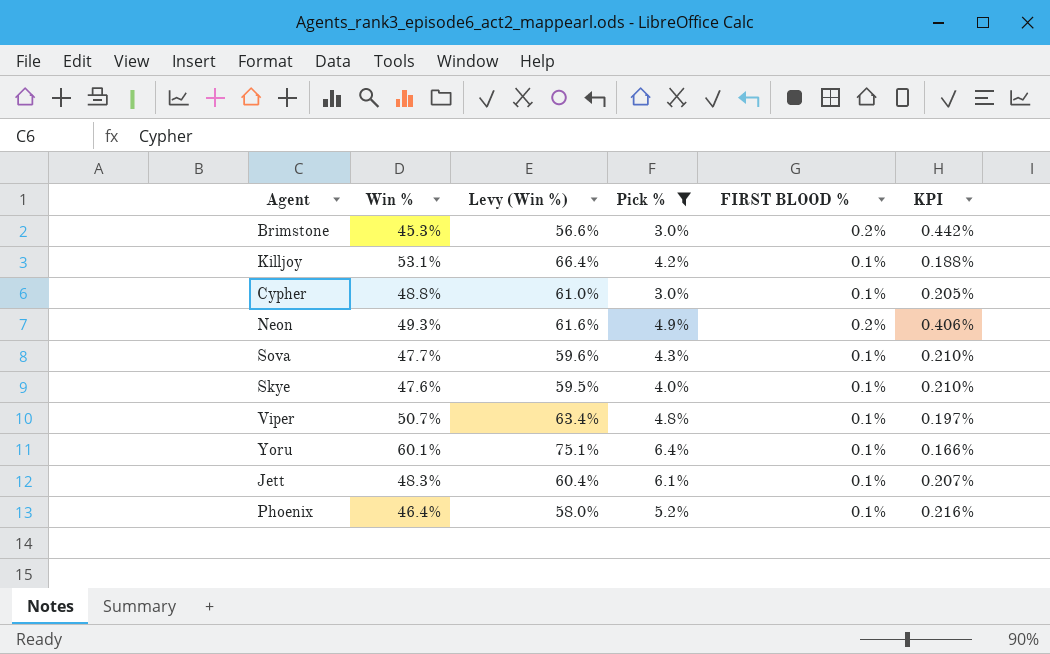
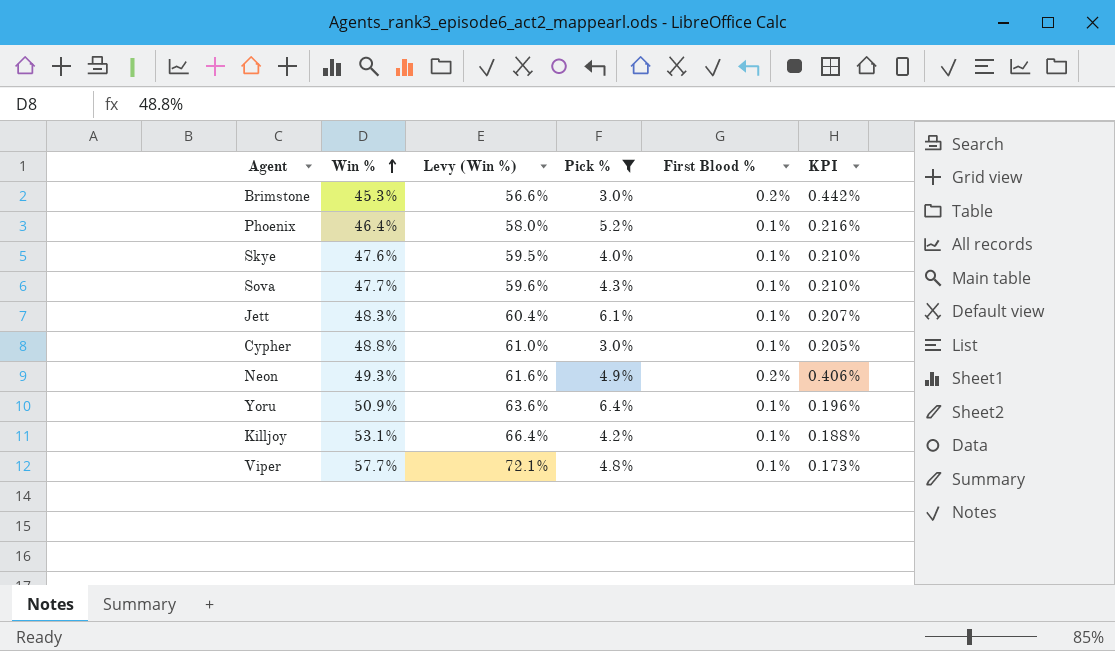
row order: none -> Win % ascending
column name: FIRST BLOOD % -> First Blood %
Yoru | Win %: 60.1% -> 50.9%
Yoru | Levy (Win %): 75.1% -> 63.6%
Yoru | KPI: 0.166% -> 0.196%
Viper | Win %: 50.7% -> 57.7%
Viper | Levy (Win %): 63.4% -> 72.1%
Viper | KPI: 0.197% -> 0.173%

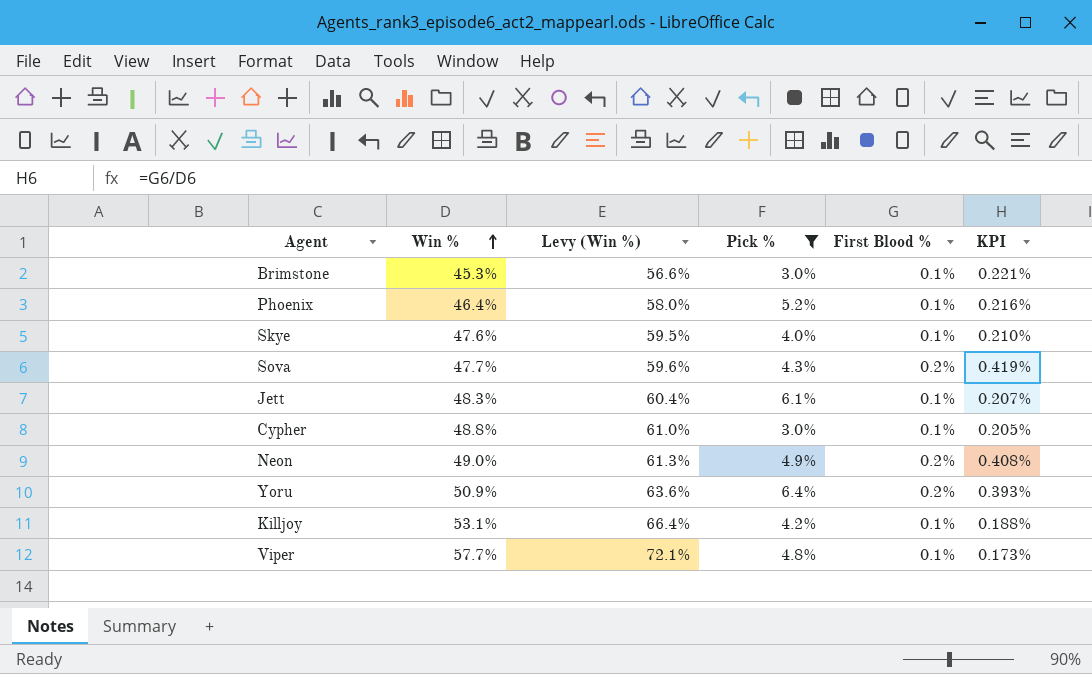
Brimstone | First Blood %: 0.2% -> 0.1%
Brimstone | KPI: 0.442% -> 0.221%
Sova | First Blood %: 0.1% -> 0.2%
Sova | KPI: 0.210% -> 0.419%
Neon | Win %: 49.3% -> 49.0%
Neon | Levy (Win %): 61.6% -> 61.3%
Neon | KPI: 0.406% -> 0.408%
Yoru | First Blood %: 0.1% -> 0.2%
Yoru | KPI: 0.196% -> 0.393%

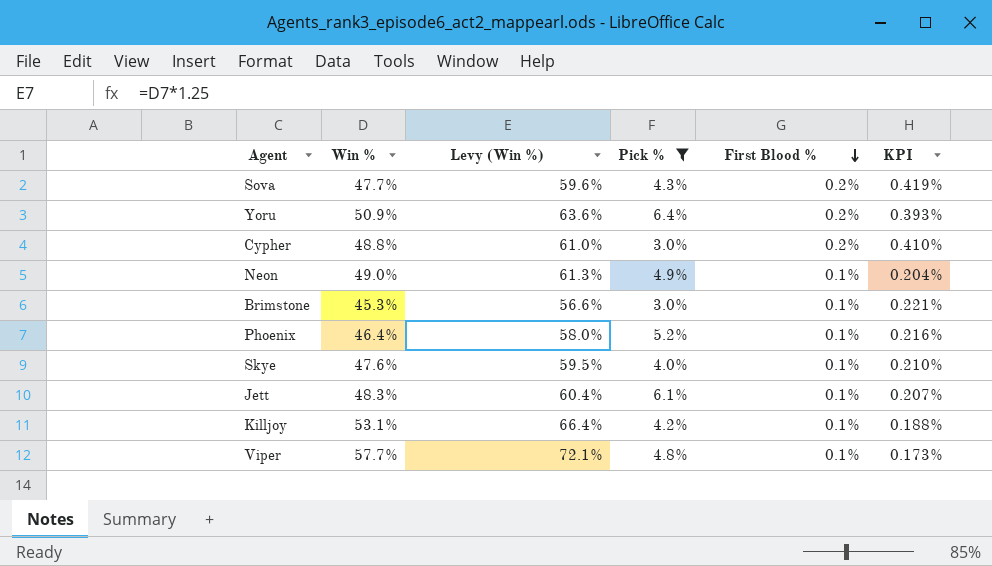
row order: Win % ascending -> First Blood % descending
Cypher | First Blood %: 0.1% -> 0.2%
Cypher | KPI: 0.205% -> 0.410%
Neon | First Blood %: 0.2% -> 0.1%
Neon | KPI: 0.408% -> 0.204%

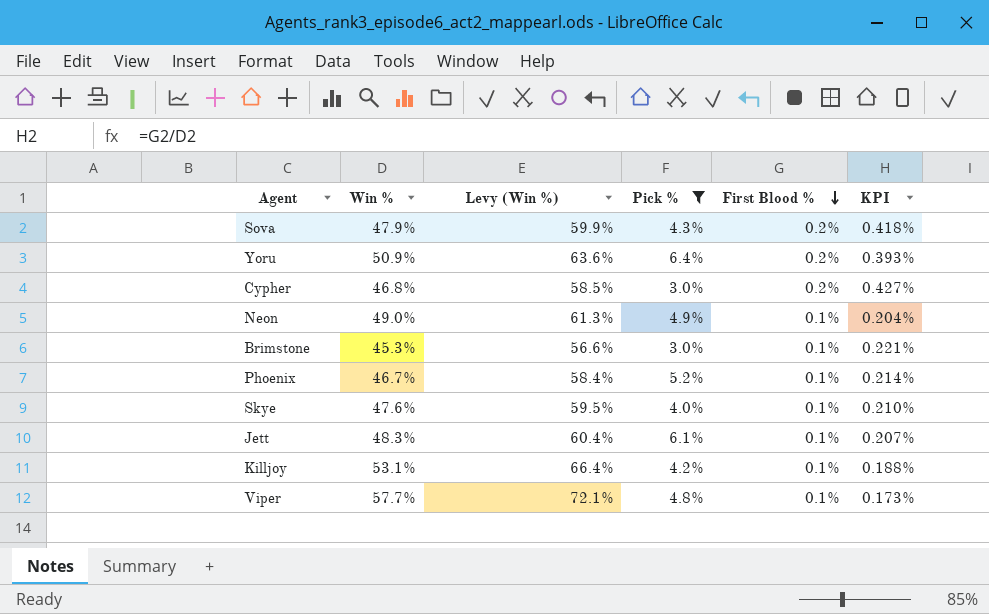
Sova | Win %: 47.7% -> 47.9%
Sova | Levy (Win %): 59.6% -> 59.9%
Sova | KPI: 0.419% -> 0.418%
Cypher | Win %: 48.8% -> 46.8%
Cypher | Levy (Win %): 61.0% -> 58.5%
Cypher | KPI: 0.410% -> 0.427%
Phoenix | Win %: 46.4% -> 46.7%
Phoenix | Levy (Win %): 58.0% -> 58.4%
Phoenix | KPI: 0.216% -> 0.214%

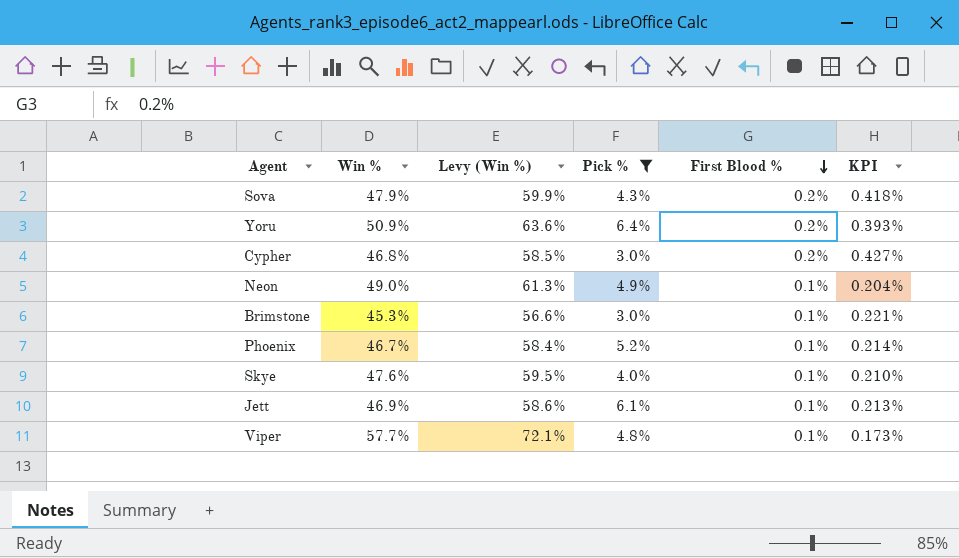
row Killjoy: 53.1% | 66.4% | 4.2% | 0.1% | 0.188% -> none
Jett | Win %: 48.3% -> 46.9%
Jett | Levy (Win %): 60.4% -> 58.6%
Jett | KPI: 0.207% -> 0.213%

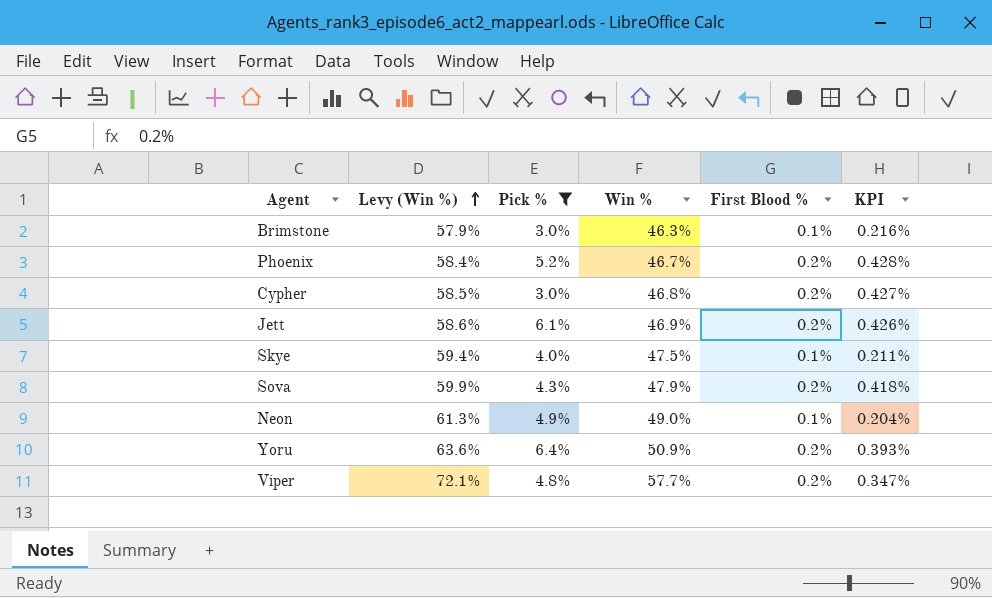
row order: First Blood % descending -> Levy (Win %) ascending
column Win % | position: 2 -> 4
Brimstone | Levy (Win %): 56.6% -> 57.9%
Brimstone | Win %: 45.3% -> 46.3%
Brimstone | KPI: 0.221% -> 0.216%
Phoenix | First Blood %: 0.1% -> 0.2%
Phoenix | KPI: 0.214% -> 0.428%
Jett | First Blood %: 0.1% -> 0.2%
Jett | KPI: 0.213% -> 0.426%
Skye | Levy (Win %): 59.5% -> 59.4%
Skye | Win %: 47.6% -> 47.5%
Skye | KPI: 0.210% -> 0.211%
Viper | First Blood %: 0.1% -> 0.2%
Viper | KPI: 0.173% -> 0.347%

